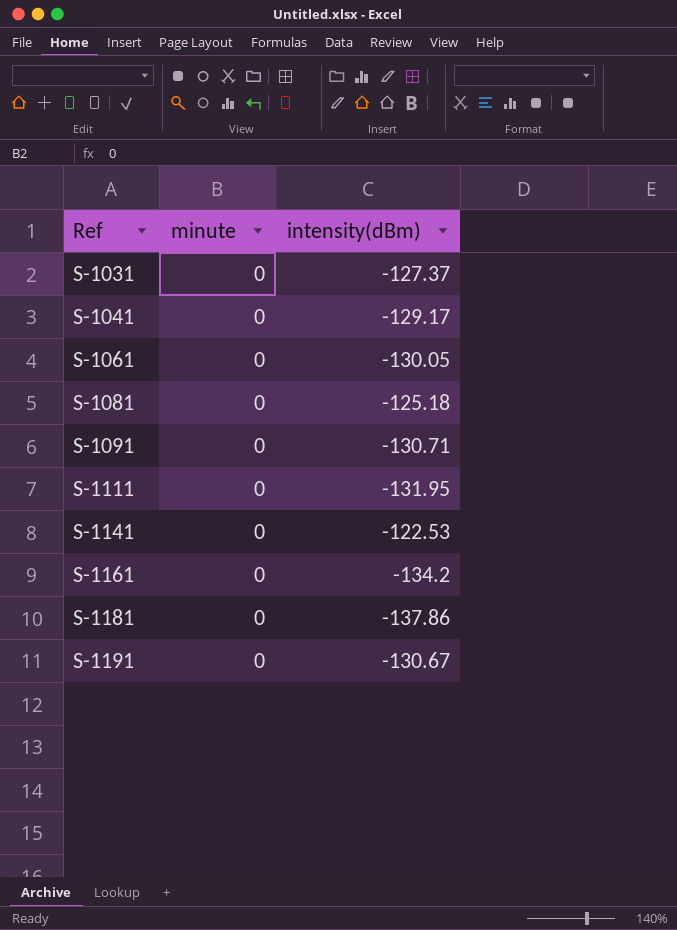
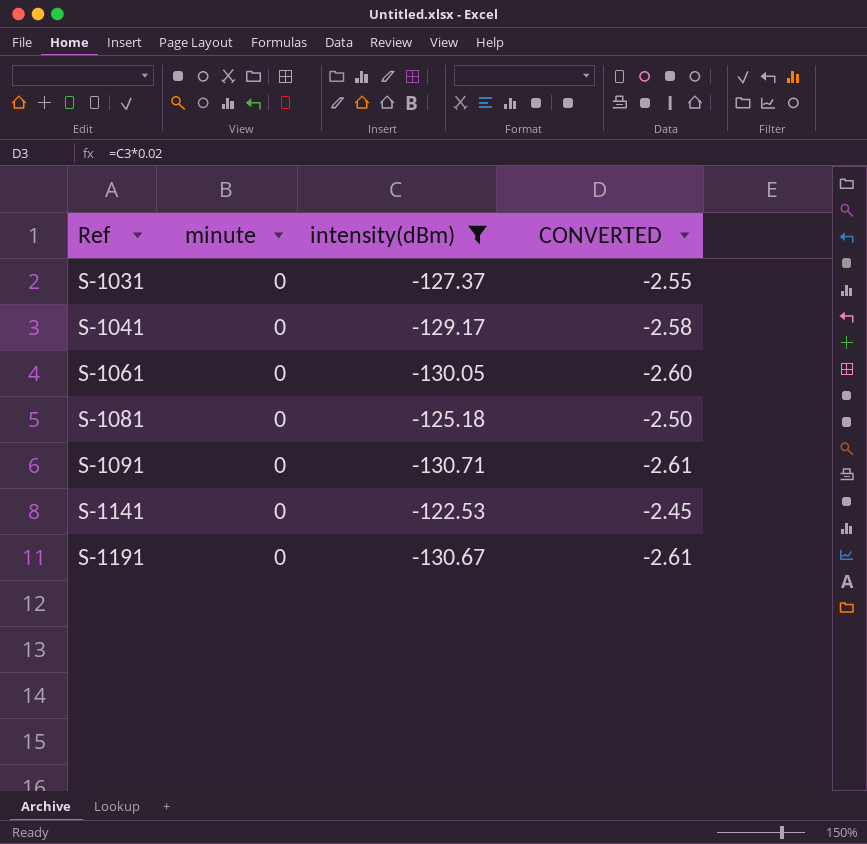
filter: none -> intensity(dBm) >= -130.71
column CONVERTED | formula: none -> [intensity(dBm)] * 0.02

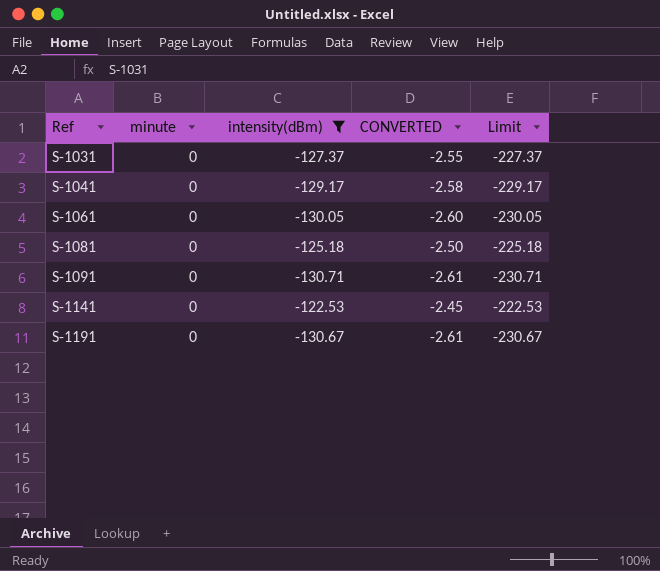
column Limit | formula: none -> [intensity(dBm)] - 100

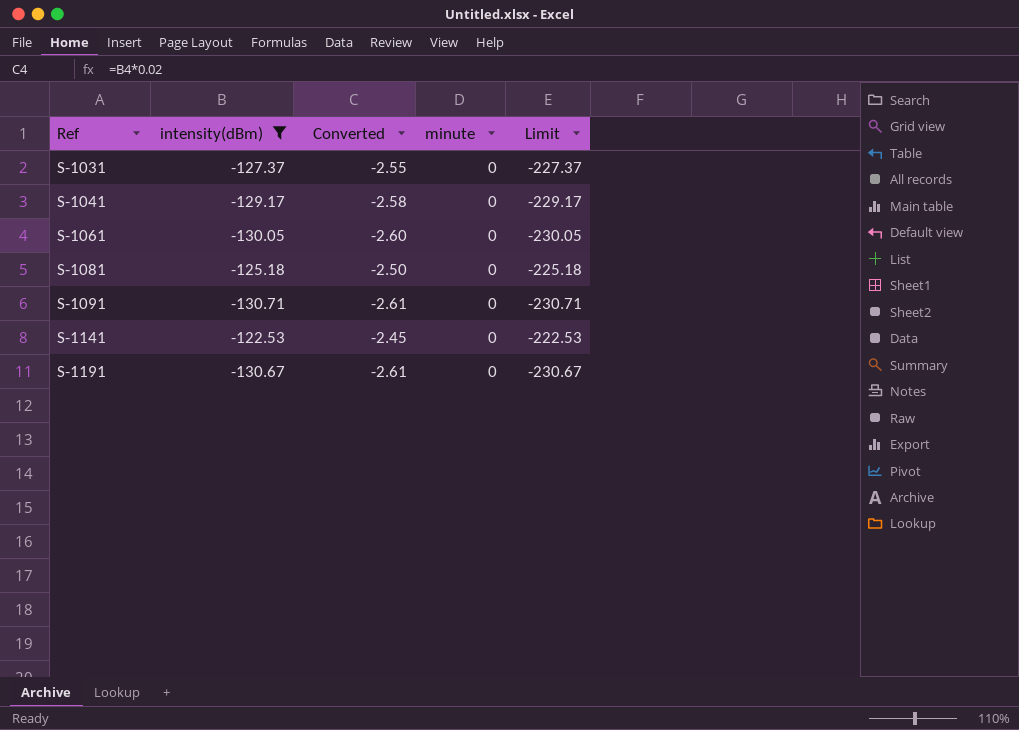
column name: CONVERTED -> Converted
column minute | position: 2 -> 4

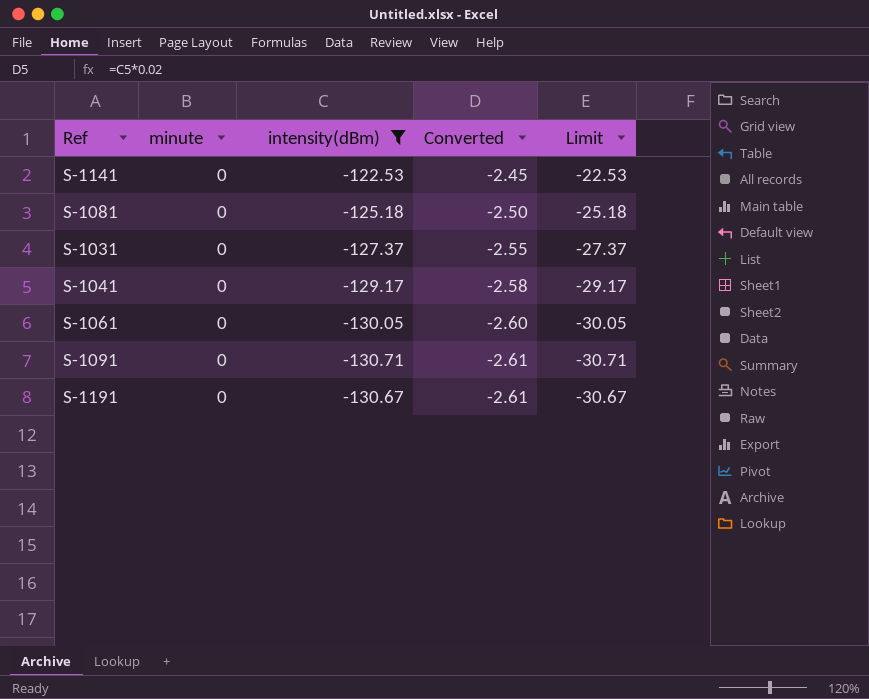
row order: Ref ascending -> Converted descending
column minute | position: 4 -> 2
column Limit | formula: [intensity(dBm)] - 100 -> [intensity(dBm)] + 100

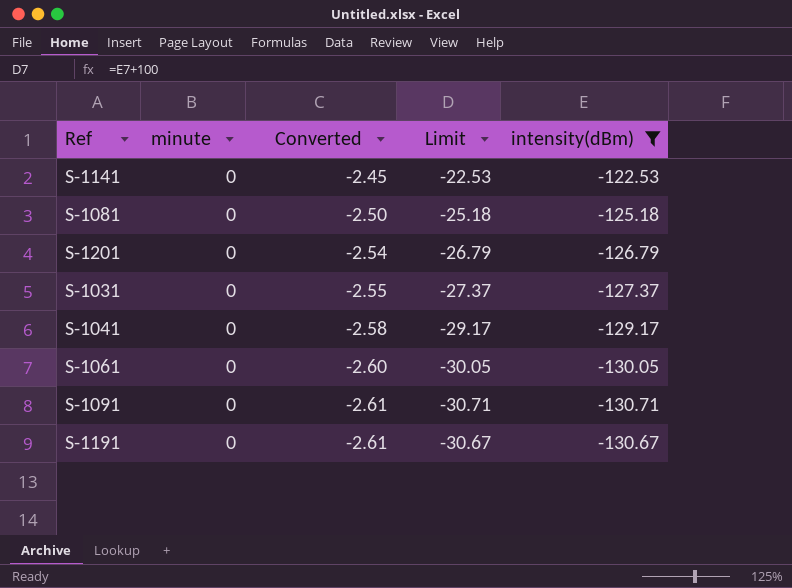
column intensity(dBm) | position: 3 -> 5
row S-1201: none -> 0 | -2.54 | -26.79 | -126.79

